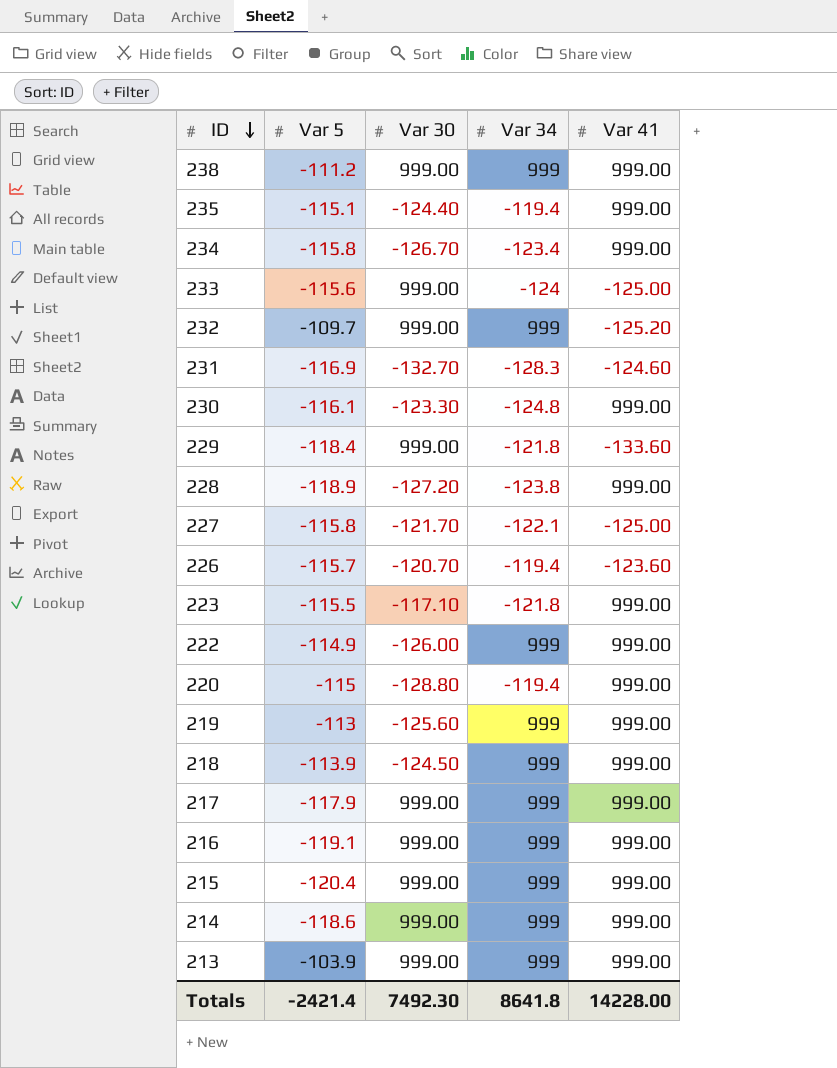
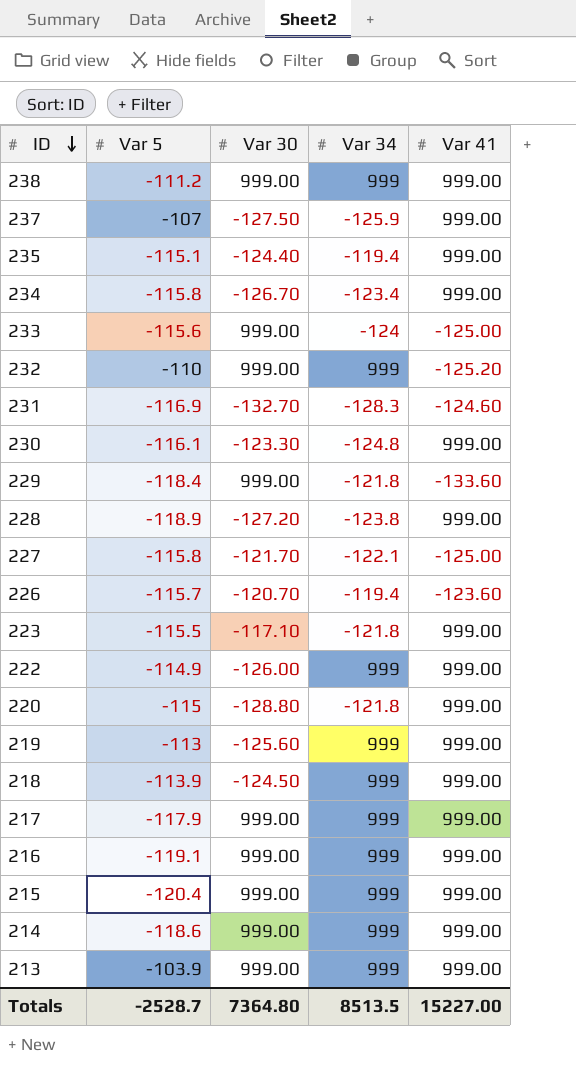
row 237: none -> -107 | -127.50 | -125.9 | 999.00
232 | Var 5: -109.7 -> -110
220 | Var 34: -119.4 -> -121.8
Totals | Var 5: -2421.4 -> -2528.7
Totals | Var 30: 7492.30 -> 7364.80
Totals | Var 34: 8641.8 -> 8513.5
Totals | Var 41: 14228.00 -> 15227.00

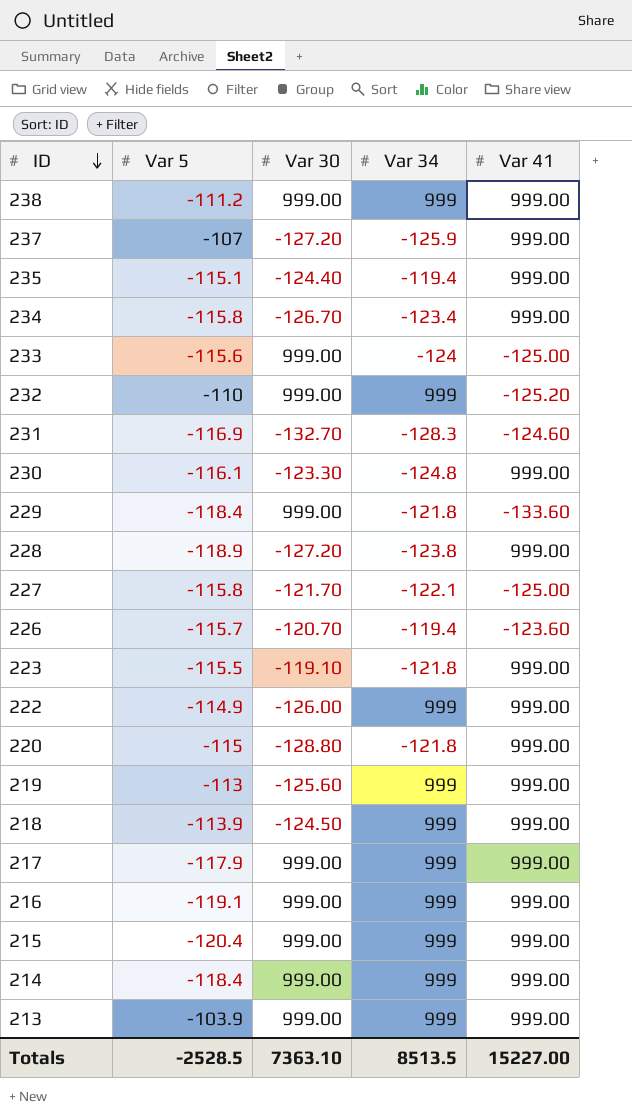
237 | Var 30: -127.50 -> -127.20
223 | Var 30: -117.10 -> -119.10
214 | Var 5: -118.6 -> -118.4
Totals | Var 5: -2528.7 -> -2528.5
Totals | Var 30: 7364.80 -> 7363.10

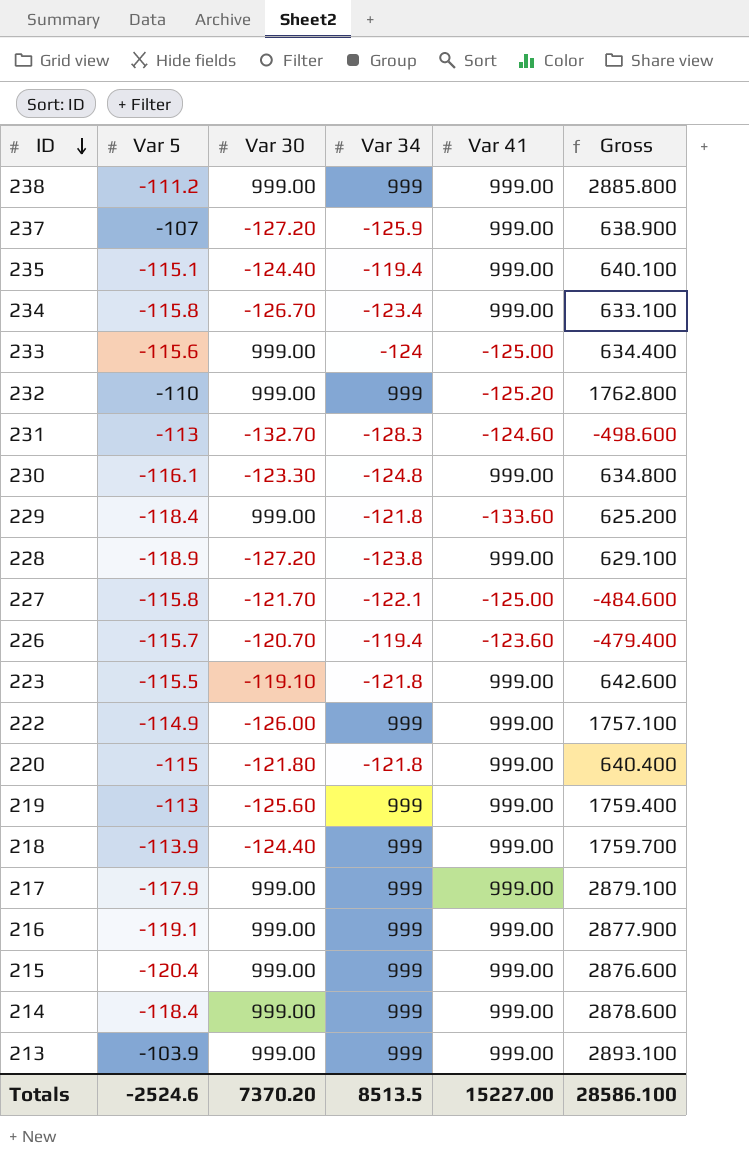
column Gross | formula: none -> [Var 5] + [Var 30] + [Var 34] + [Var 41]
231 | Var 5: -116.9 -> -113
220 | Var 30: -128.80 -> -121.80
218 | Var 30: -124.50 -> -124.40
Totals | Var 5: -2528.5 -> -2524.6
Totals | Var 30: 7363.10 -> 7370.20

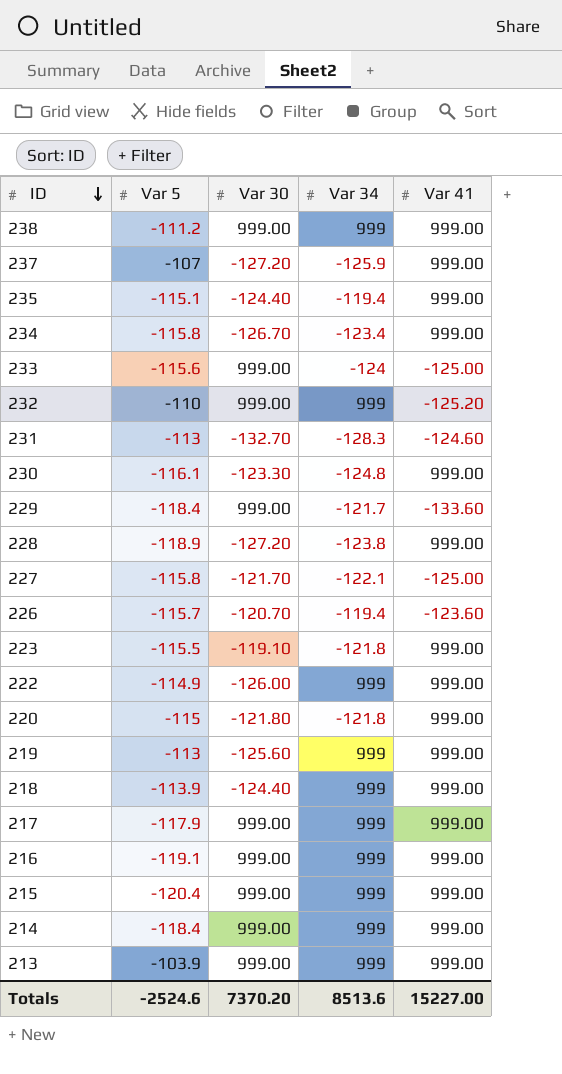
column Gross | formula: [Var 5] + [Var 30] + [Var 34] + [Var 41] -> none
229 | Var 34: -121.8 -> -121.7
Totals | Var 34: 8513.5 -> 8513.6

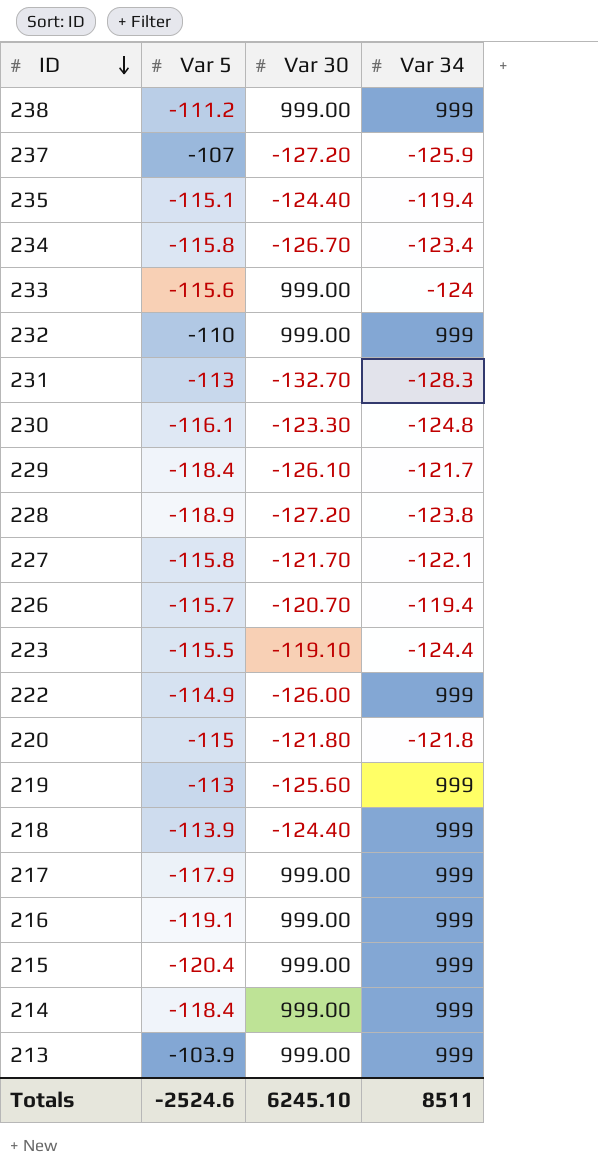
column Var 41 | position: 5 -> none
229 | Var 30: 999.00 -> -126.10
223 | Var 34: -121.8 -> -124.4
Totals | Var 30: 7370.20 -> 6245.10
Totals | Var 34: 8513.6 -> 8511

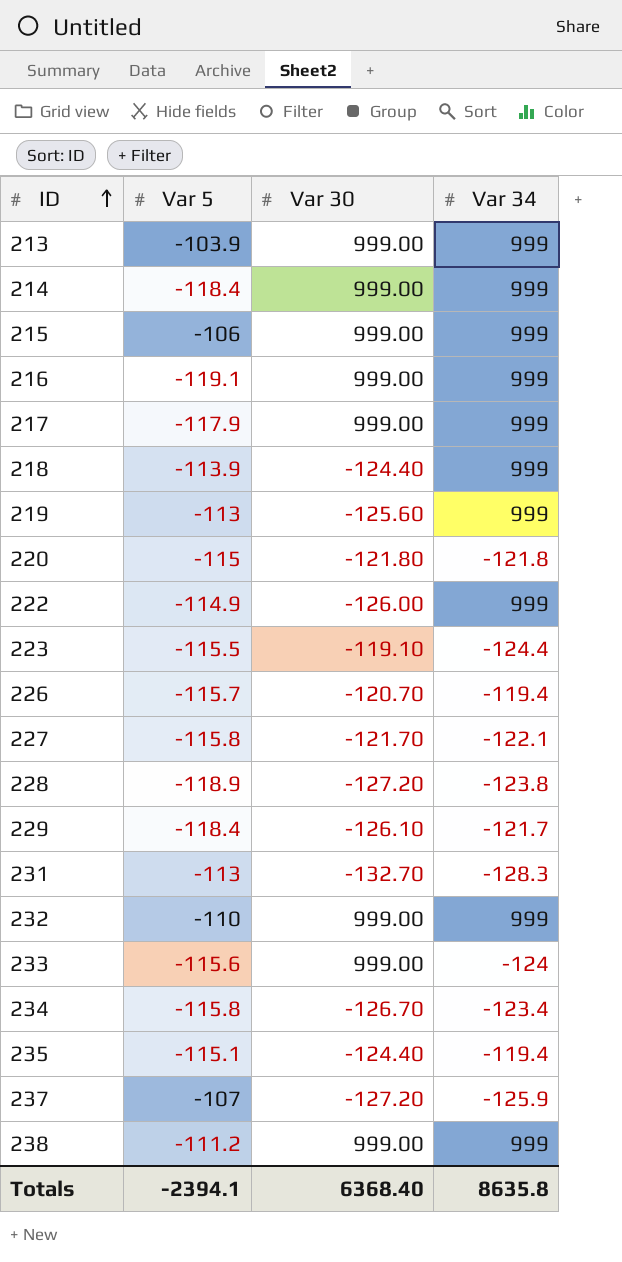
row order: ID descending -> ID ascending
row 230: -116.1 | -123.30 | -124.8 -> none
215 | Var 5: -120.4 -> -106
Totals | Var 5: -2524.6 -> -2394.1
Totals | Var 30: 6245.10 -> 6368.40
Totals | Var 34: 8511 -> 8635.8

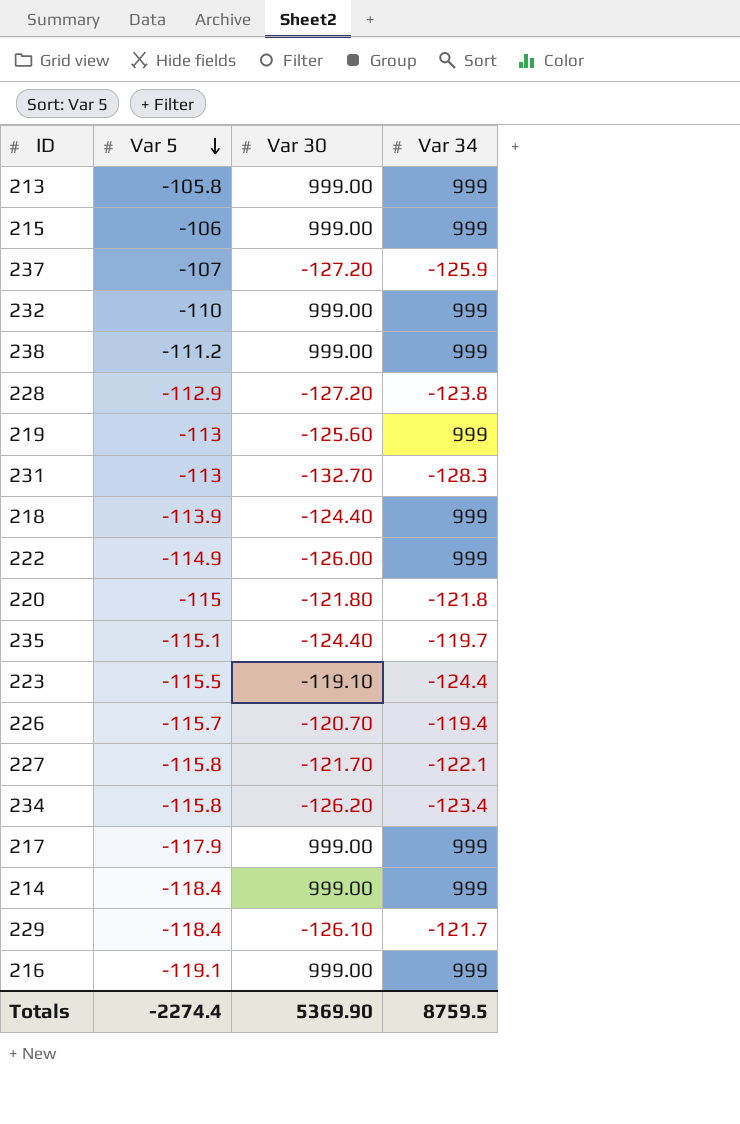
row order: ID ascending -> Var 5 descending
row 233: -115.6 | 999.00 | -124 -> none
213 | Var 5: -103.9 -> -105.8
228 | Var 5: -118.9 -> -112.9
235 | Var 34: -119.4 -> -119.7
234 | Var 30: -126.70 -> -126.20
Totals | Var 5: -2394.1 -> -2274.4
Totals | Var 30: 6368.40 -> 5369.90
Totals | Var 34: 8635.8 -> 8759.5

